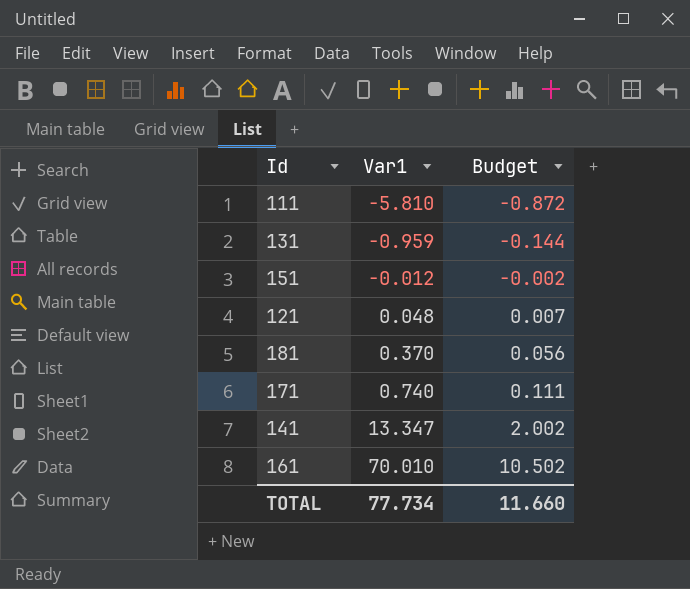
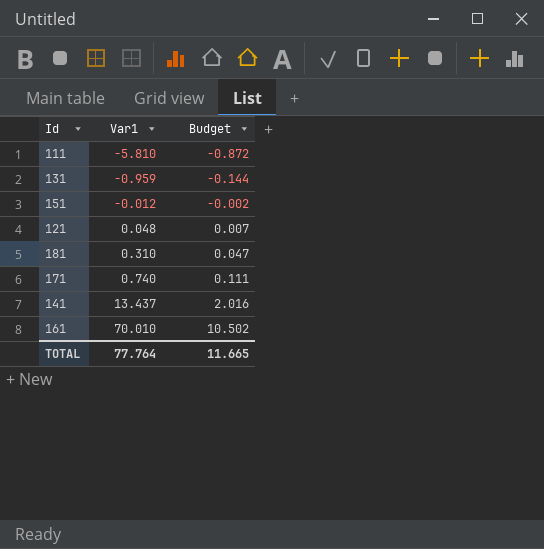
181 | Var1: 0.370 -> 0.310
181 | Budget: 0.056 -> 0.047
141 | Var1: 13.347 -> 13.437
141 | Budget: 2.002 -> 2.016
TOTAL | Var1: 77.734 -> 77.764
TOTAL | Budget: 11.660 -> 11.665

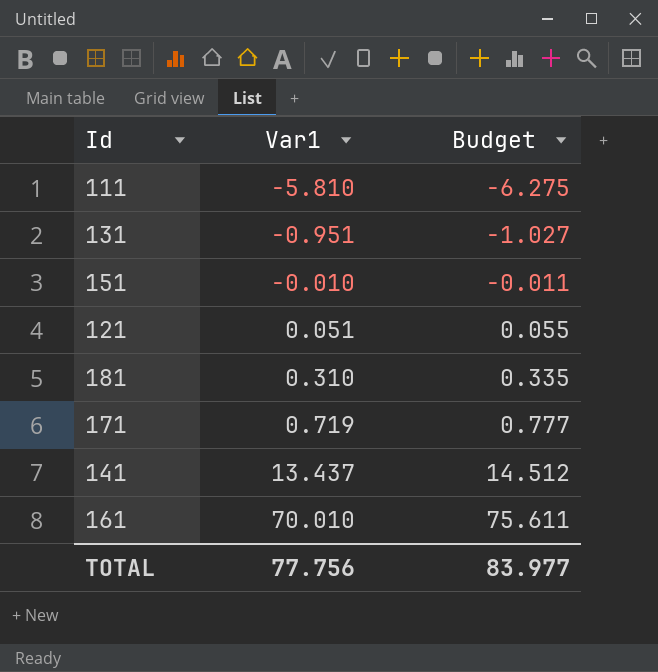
column Budget | formula: [Var1] * 0.15 -> [Var1] * 1.08
131 | Var1: -0.959 -> -0.951
151 | Var1: -0.012 -> -0.010
121 | Var1: 0.048 -> 0.051
171 | Var1: 0.740 -> 0.719
TOTAL | Var1: 77.764 -> 77.756
TOTAL | Budget: 11.665 -> 83.977

